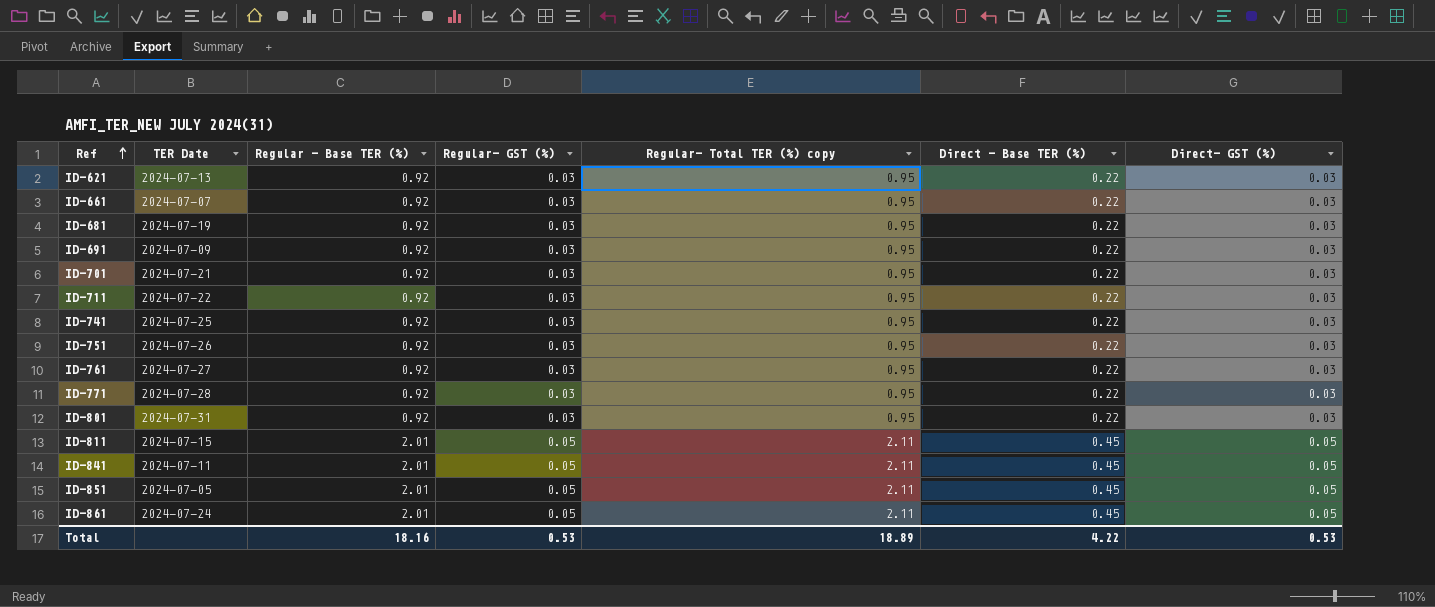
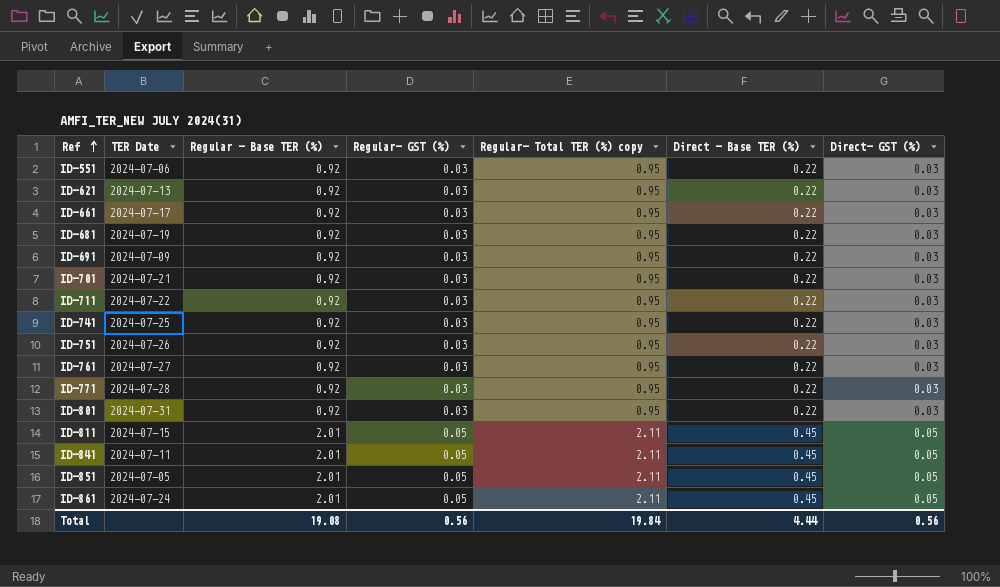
row ID-551: none -> 2024-07-06 | 0.92 | 0.03 | 0.95 | 0.22 | 0.03
ID-661 | TER Date: 2024-07-07 -> 2024-07-17
Total | Regular - Base TER (%): 18.16 -> 19.08
Total | Regular- GST (%): 0.53 -> 0.56
Total | Regular- Total TER (%) copy: 18.89 -> 19.84
Total | Direct - Base TER (%): 4.22 -> 4.44
Total | Direct- GST (%): 0.53 -> 0.56

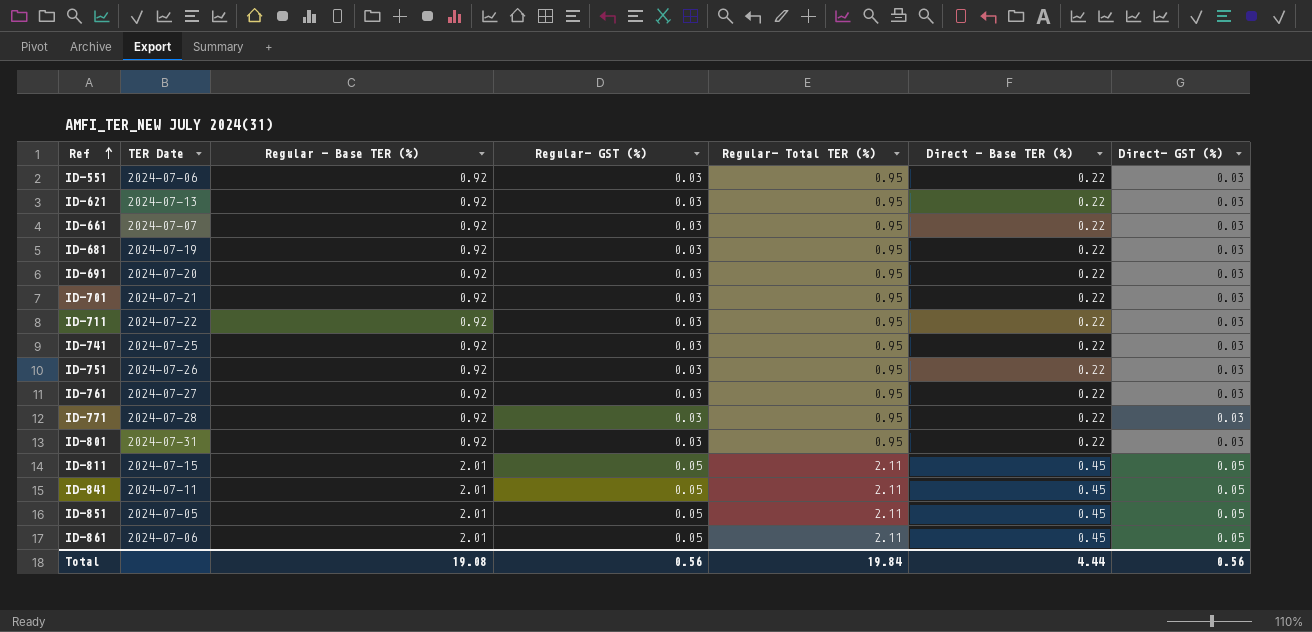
column name: Regular- Total TER (%) copy -> Regular- Total TER (%)
ID-661 | TER Date: 2024-07-17 -> 2024-07-07
ID-691 | TER Date: 2024-07-09 -> 2024-07-20
ID-861 | TER Date: 2024-07-24 -> 2024-07-06

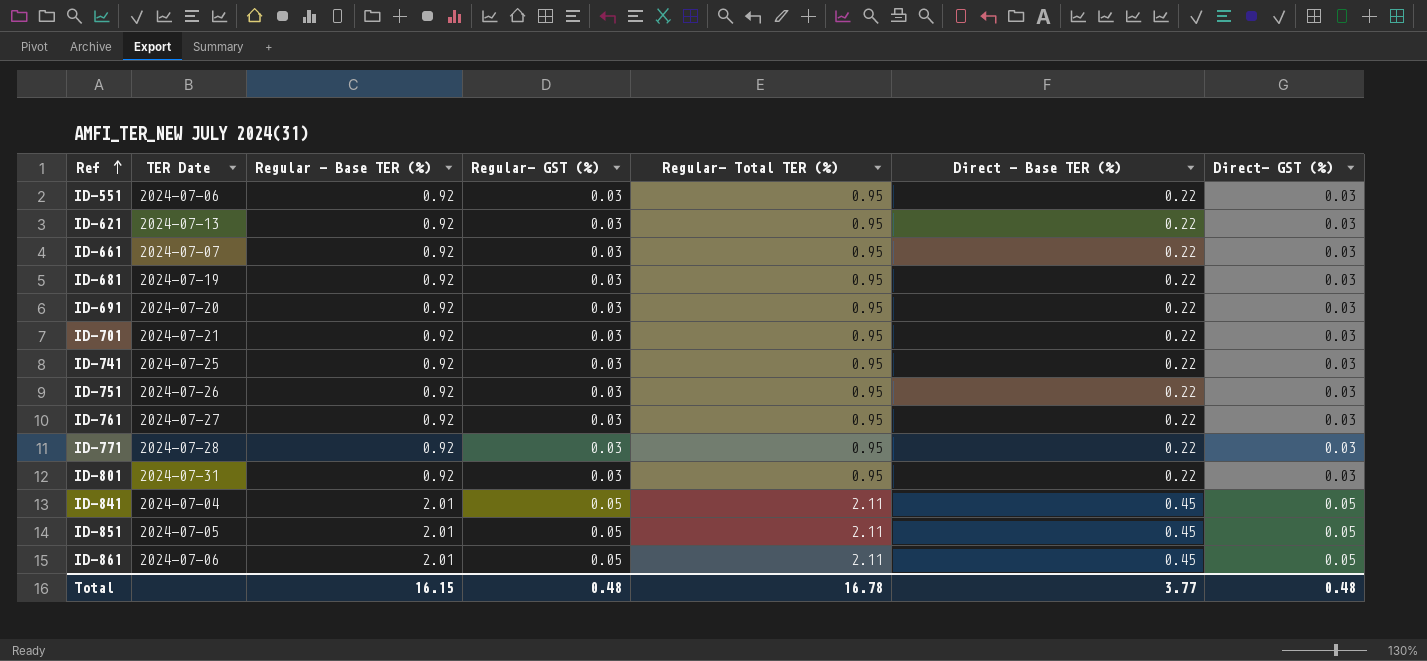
row ID-711: 2024-07-22 | 0.92 | 0.03 | 0.95 | 0.22 | 0.03 -> none
row ID-811: 2024-07-15 | 2.01 | 0.05 | 2.11 | 0.45 | 0.05 -> none
ID-841 | TER Date: 2024-07-11 -> 2024-07-04
Total | Regular - Base TER (%): 19.08 -> 16.15
Total | Regular- GST (%): 0.56 -> 0.48
Total | Regular- Total TER (%): 19.84 -> 16.78
Total | Direct - Base TER (%): 4.44 -> 3.77
Total | Direct- GST (%): 0.56 -> 0.48

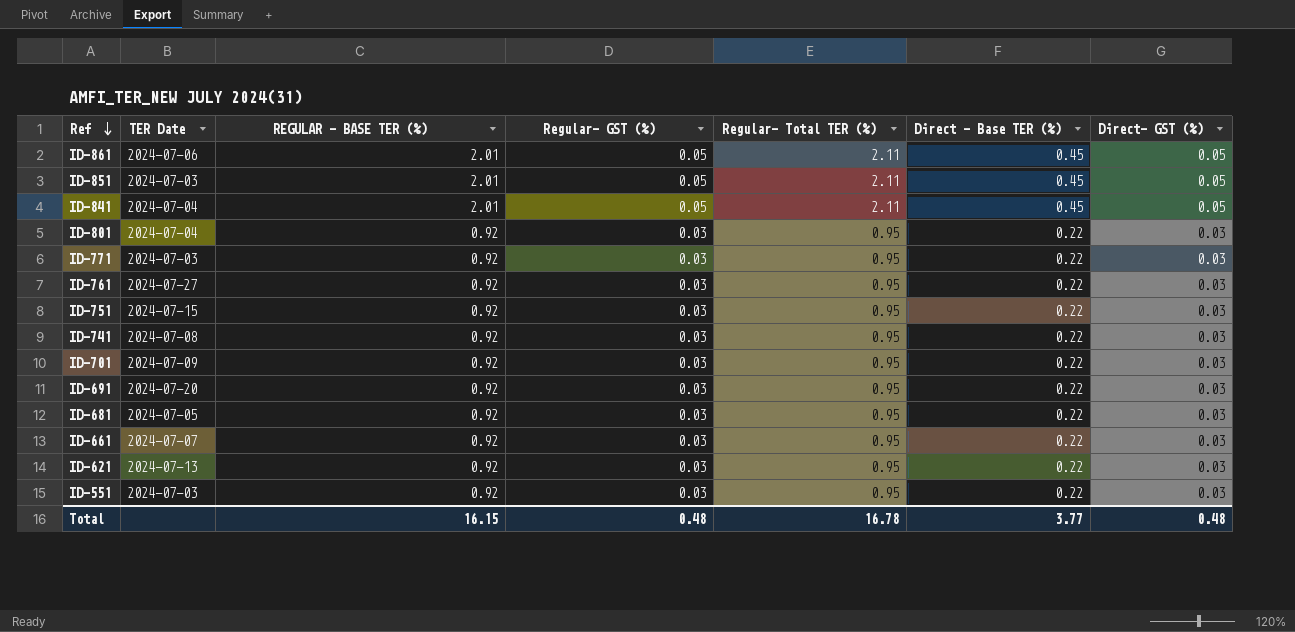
row order: Ref ascending -> Ref descending
column name: Regular - Base TER (%) -> REGULAR - BASE TER (%)
ID-851 | TER Date: 2024-07-05 -> 2024-07-03
ID-801 | TER Date: 2024-07-31 -> 2024-07-04
ID-771 | TER Date: 2024-07-28 -> 2024-07-03
ID-751 | TER Date: 2024-07-26 -> 2024-07-15
ID-741 | TER Date: 2024-07-25 -> 2024-07-08
ID-701 | TER Date: 2024-07-21 -> 2024-07-09
ID-681 | TER Date: 2024-07-19 -> 2024-07-05
ID-551 | TER Date: 2024-07-06 -> 2024-07-03

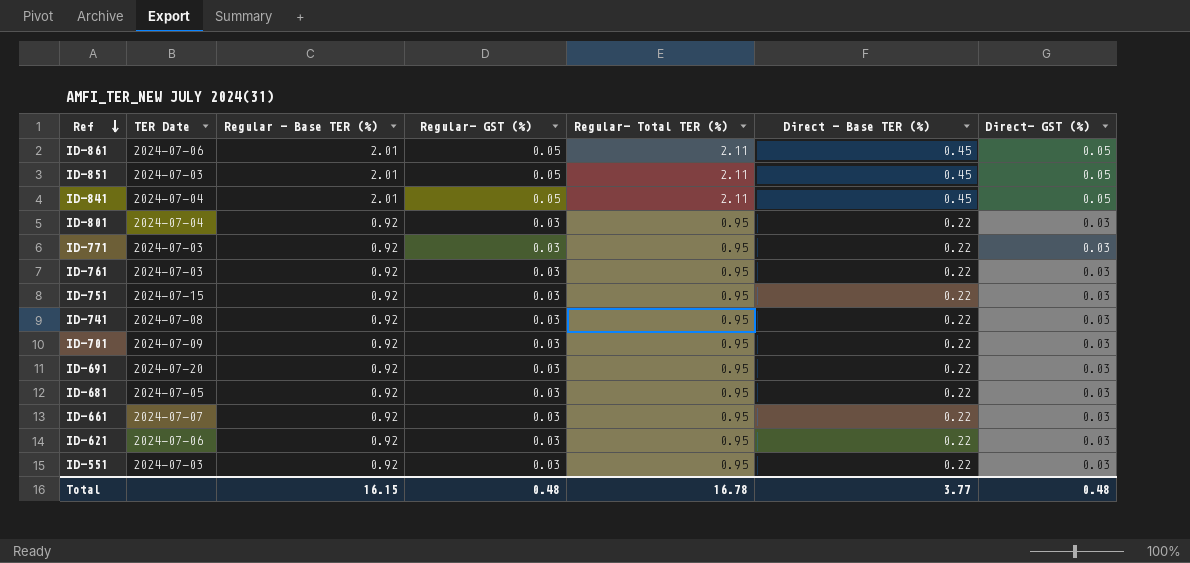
column name: REGULAR - BASE TER (%) -> Regular - Base TER (%)
ID-761 | TER Date: 2024-07-27 -> 2024-07-03
ID-621 | TER Date: 2024-07-13 -> 2024-07-06

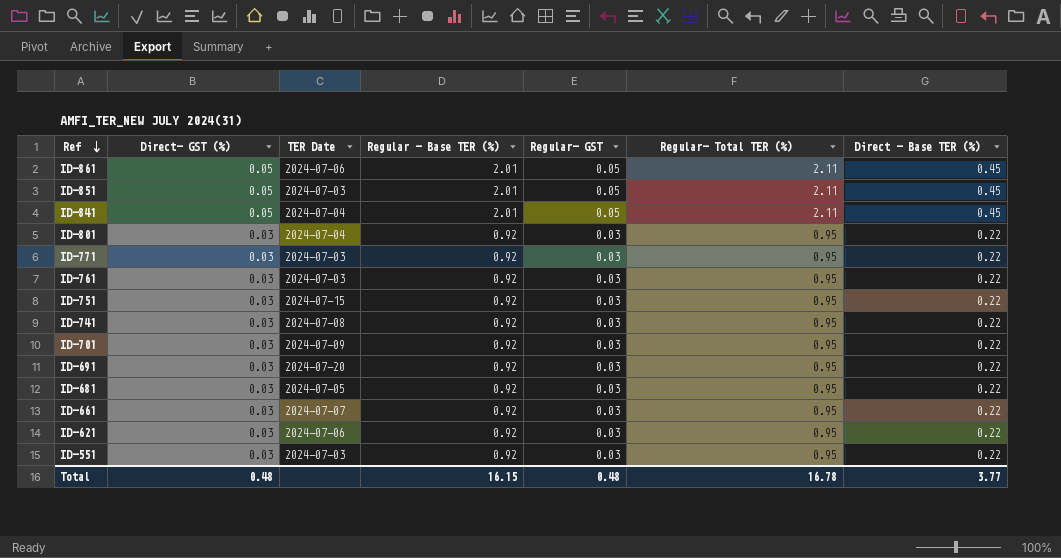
column Direct- GST (%) | position: 7 -> 2
column name: Regular- GST (%) -> Regular- GST

